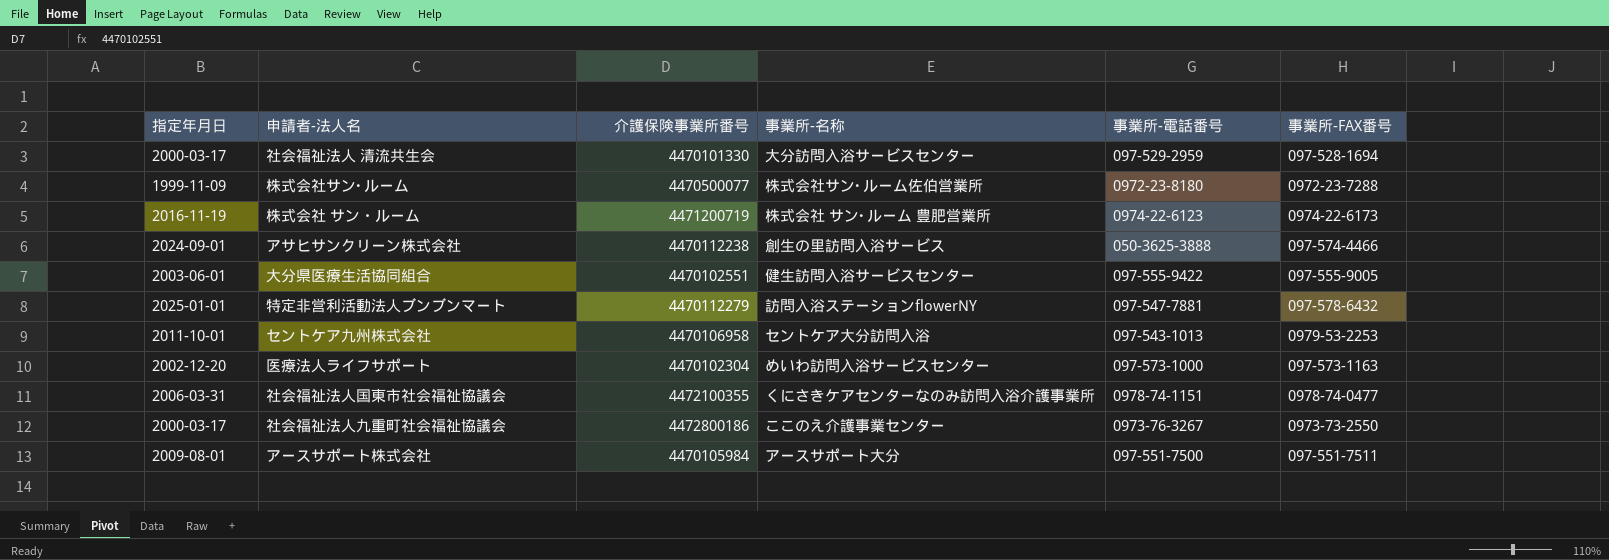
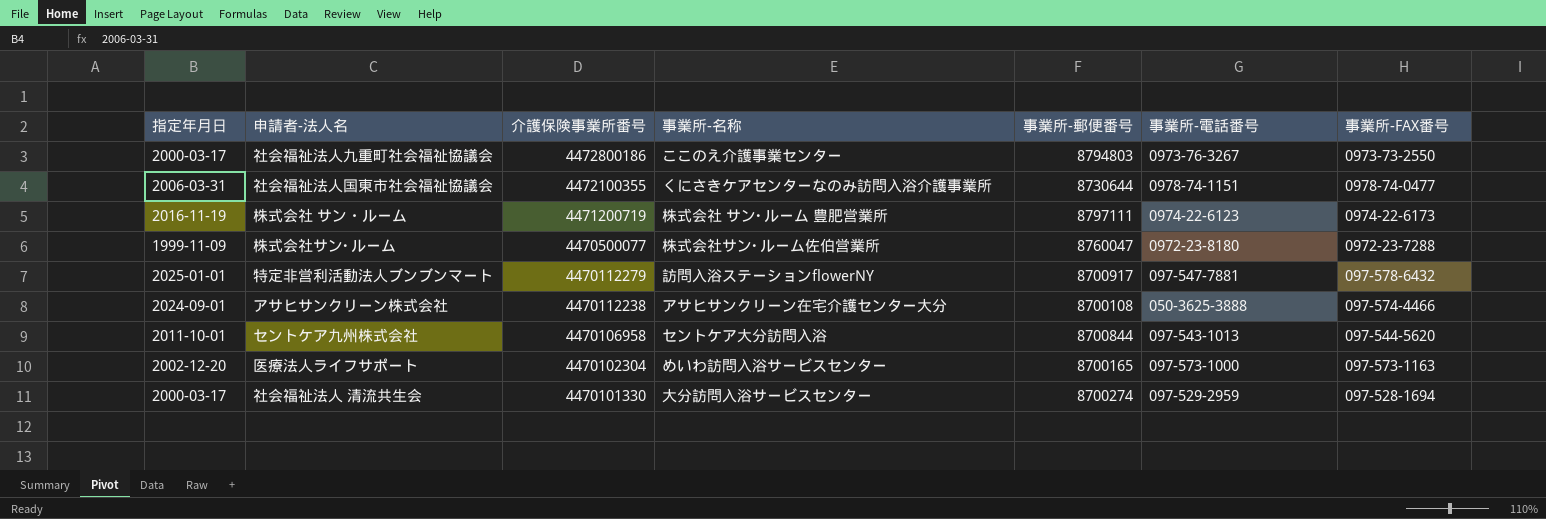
row order: none -> 介護保険事業所番号 descending
column 事業所-郵便番号 | position: none -> 5
row 大分県医療生活協同組合: 2003-06-01 | 4470102551 | 健生訪問入浴サービスセンター | 097-555-9422 | 097-555-9005 -> none
row アースサポート株式会社: 2009-08-01 | 4470105984 | アースサポート大分 | 097-551-7500 | 097-551-7511 -> none
アサヒサンクリーン株式会社 | 事業所-名称: 創生の里訪問入浴サービス -> アサヒサンクリーン在宅介護センター大分
セントケア九州株式会社 | 事業所-FAX番号: 0979-53-2253 -> 097-544-5620

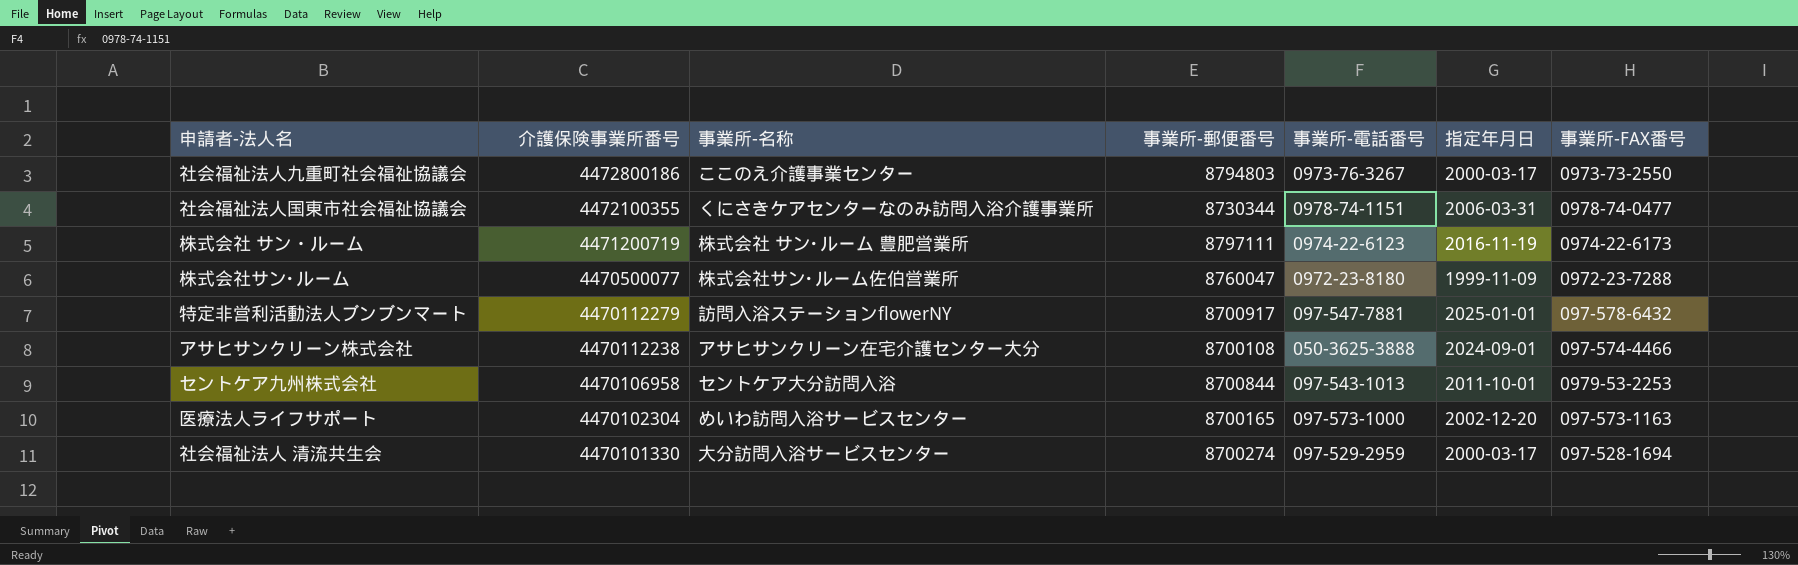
column 指定年月日 | position: 1 -> 6
社会福祉法人国東市社会福祉協議会 | 事業所-郵便番号: 8730644 -> 8730344
セントケア九州株式会社 | 事業所-FAX番号: 097-544-5620 -> 0979-53-2253

